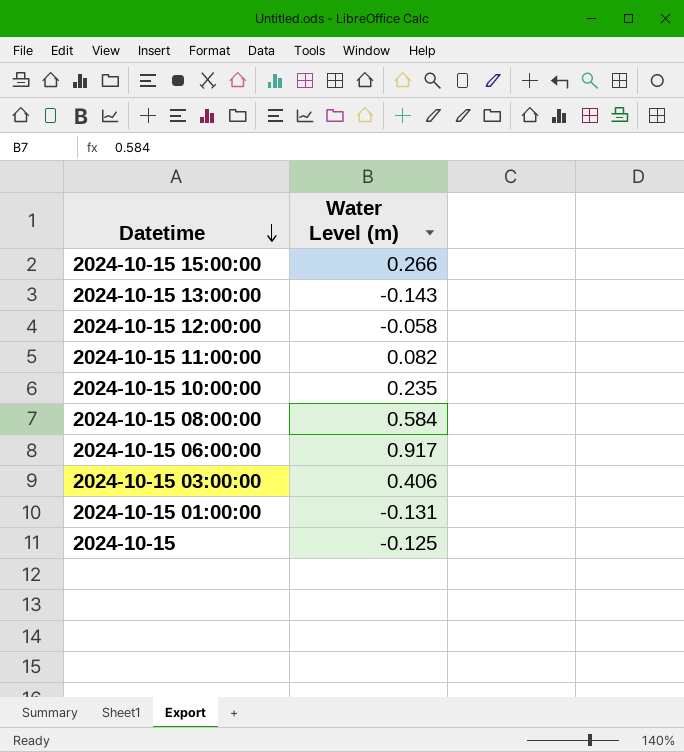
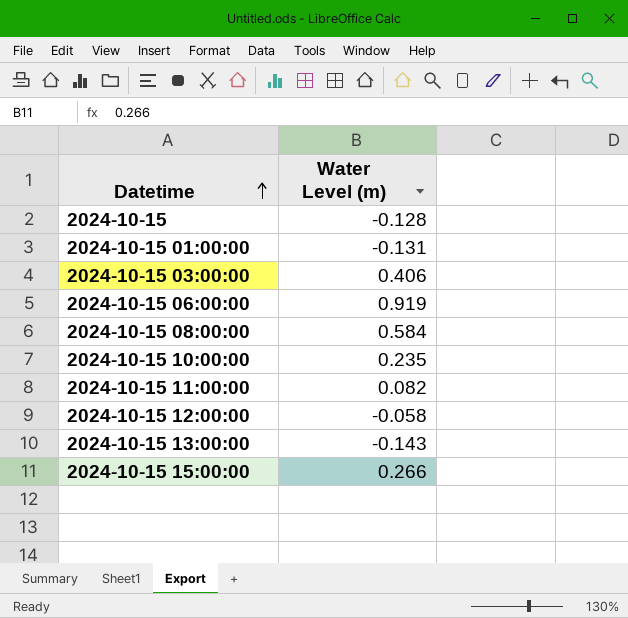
row order: Datetime descending -> Datetime ascending
2024-10-15 | Water Level (m): -0.125 -> -0.128
2024-10-15 06:00:00 | Water Level (m): 0.917 -> 0.919

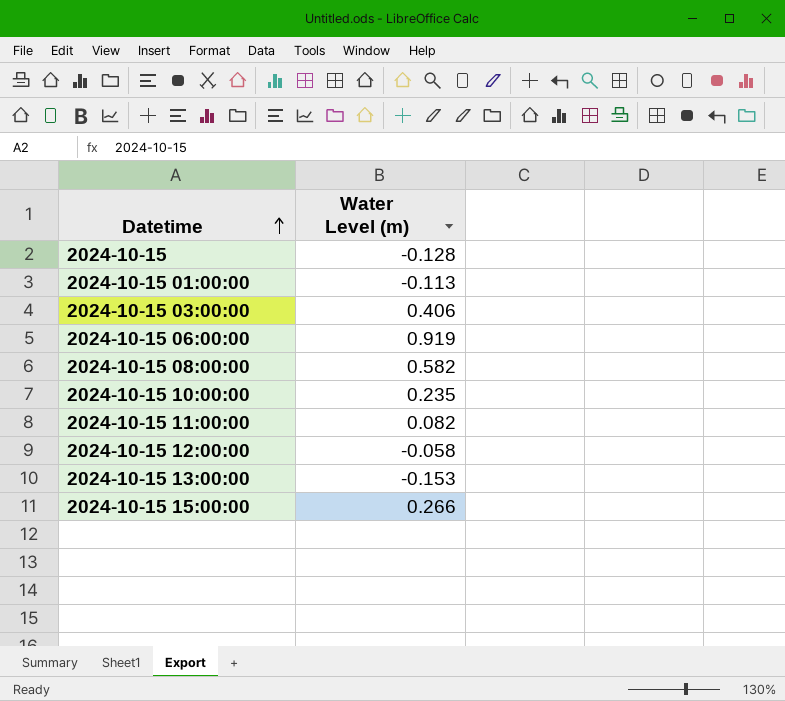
2024-10-15 01:00:00 | Water Level (m): -0.131 -> -0.113
2024-10-15 08:00:00 | Water Level (m): 0.584 -> 0.582
2024-10-15 13:00:00 | Water Level (m): -0.143 -> -0.153

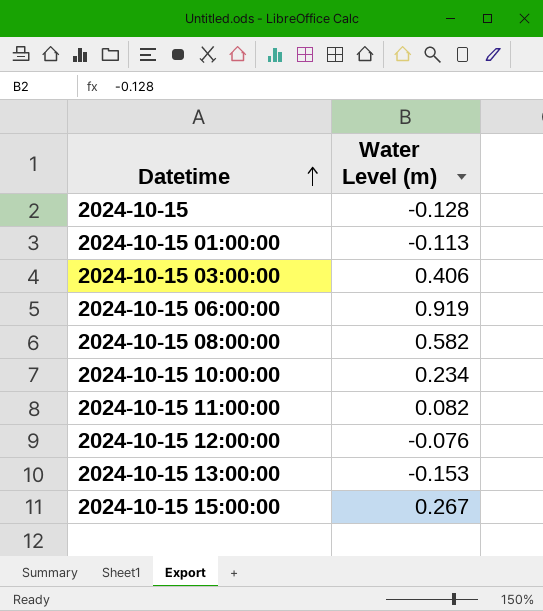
2024-10-15 10:00:00 | Water Level (m): 0.235 -> 0.234
2024-10-15 12:00:00 | Water Level (m): -0.058 -> -0.076
2024-10-15 15:00:00 | Water Level (m): 0.266 -> 0.267

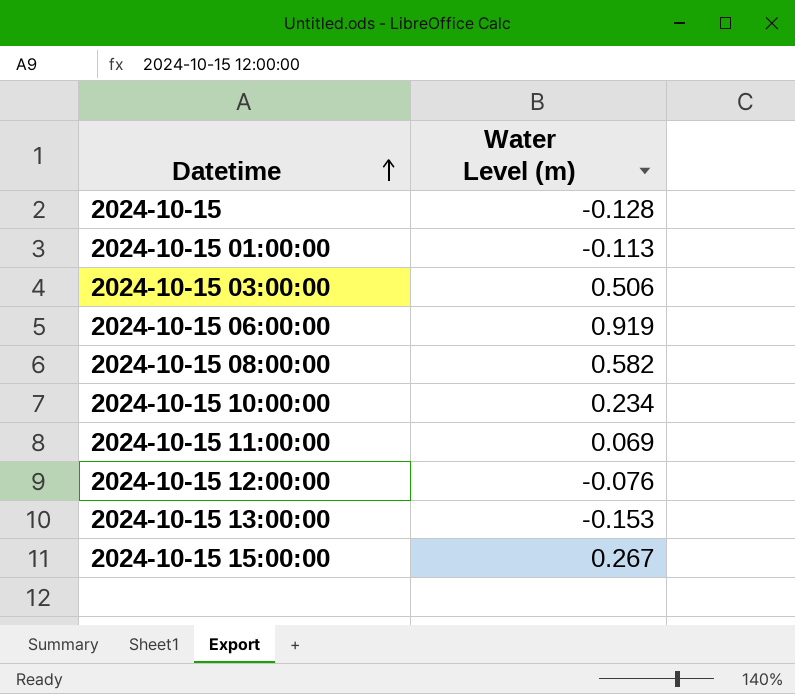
2024-10-15 03:00:00 | Water Level (m): 0.406 -> 0.506
2024-10-15 11:00:00 | Water Level (m): 0.082 -> 0.069

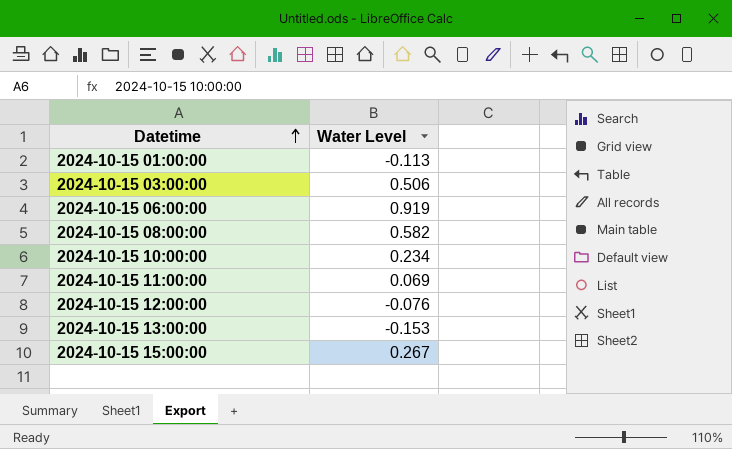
column name: Water Level (m) -> Water Level
row 2024-10-15: -0.128 -> none

